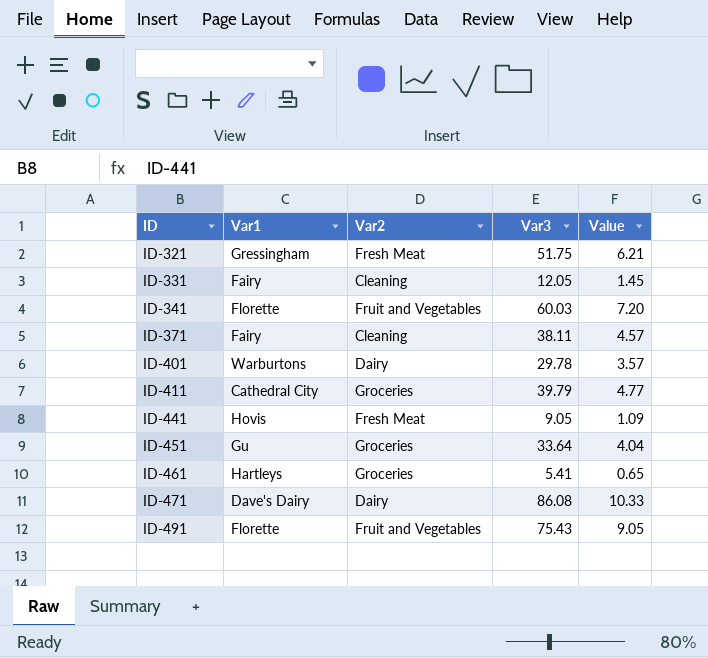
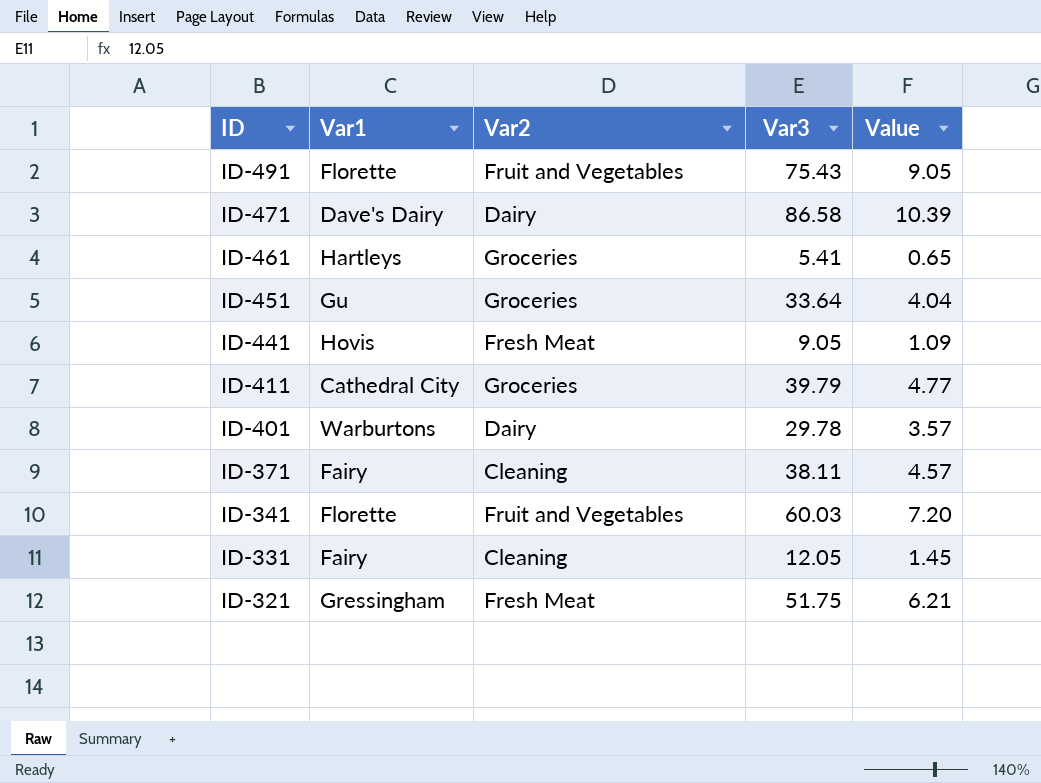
row order: ID ascending -> ID descending
ID-471 | Var3: 86.08 -> 86.58
ID-471 | Value: 10.33 -> 10.39

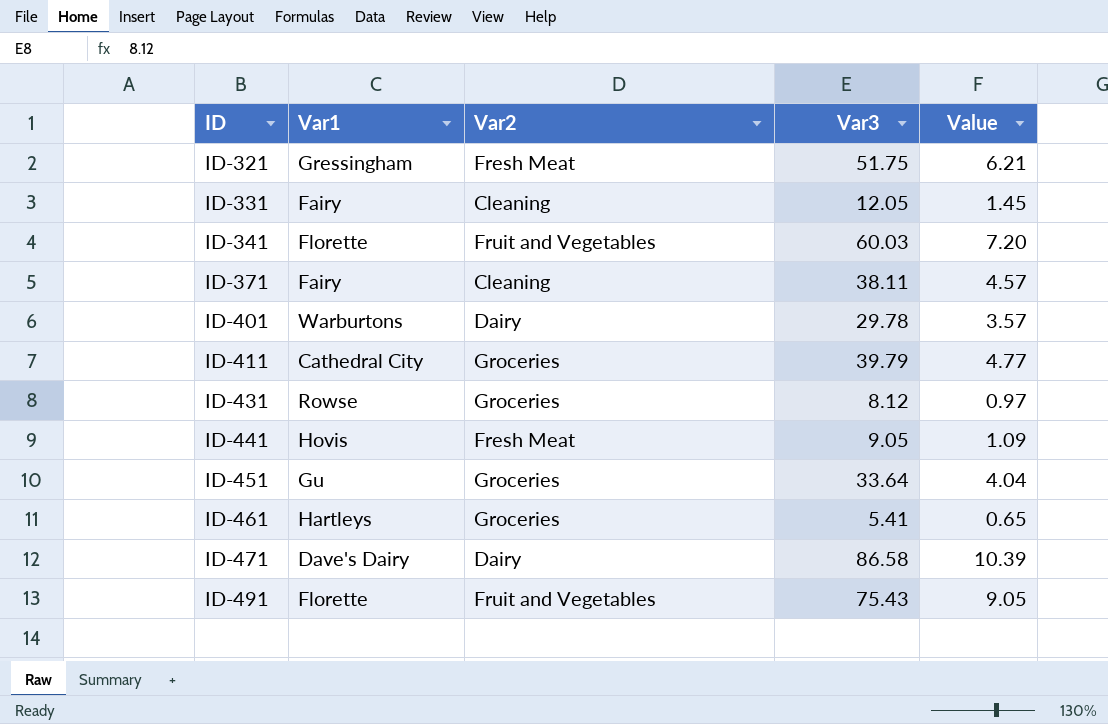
row order: ID descending -> ID ascending
row ID-431: none -> Rowse | Groceries | 8.12 | 0.97

